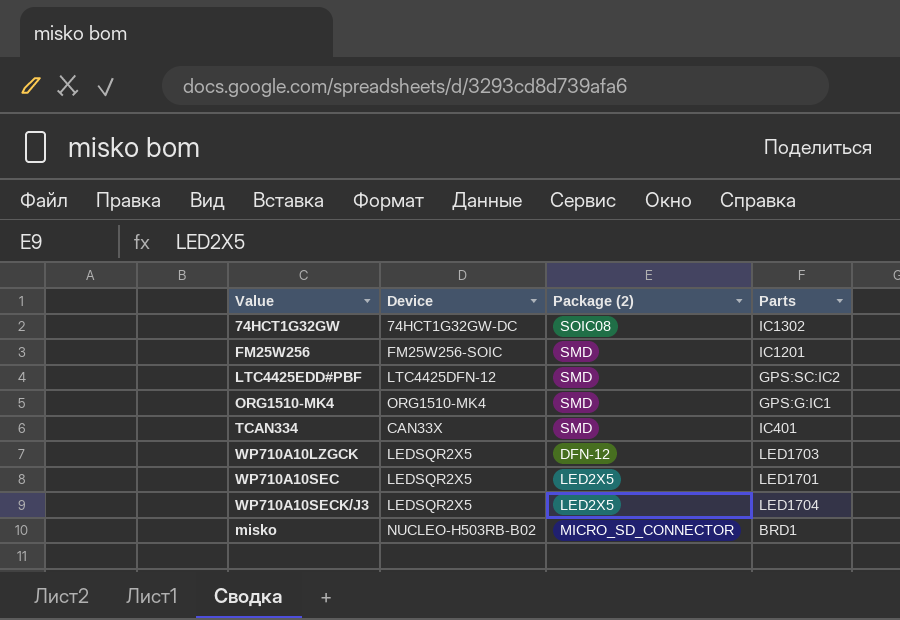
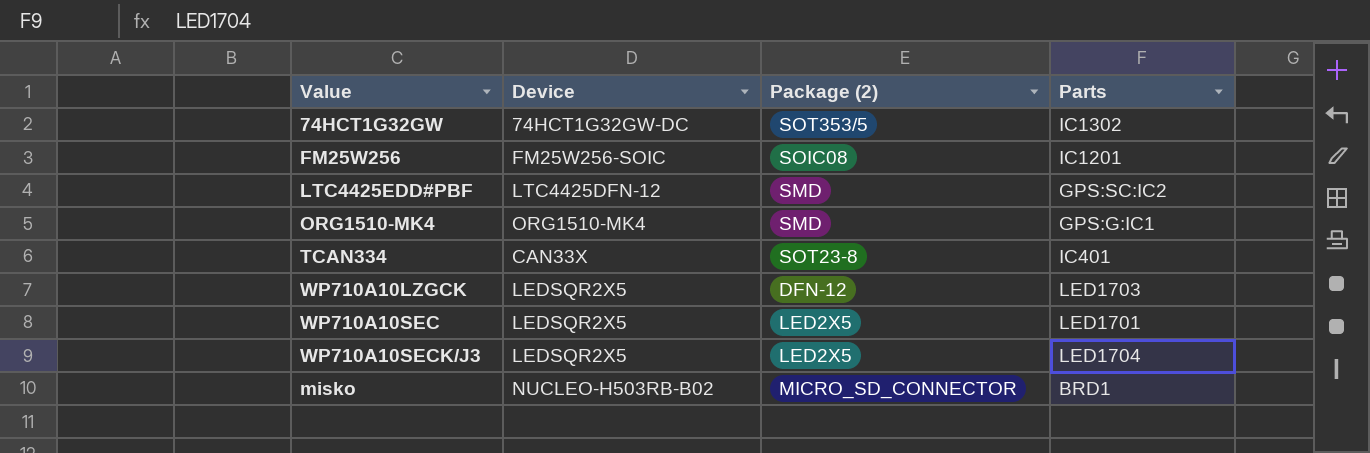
74HCT1G32GW | Package (2): SOIC08 -> SOT353/5
FM25W256 | Package (2): SMD -> SOIC08
TCAN334 | Package (2): SMD -> SOT23-8

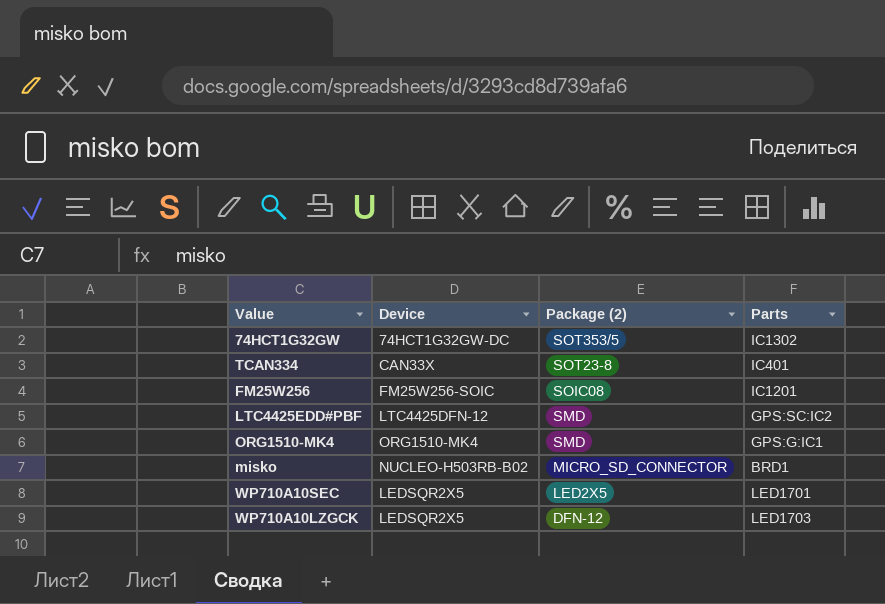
row order: none -> Package (2) descending
row WP710A10SECK/J3: LEDSQR2X5 | LED2X5 | LED1704 -> none

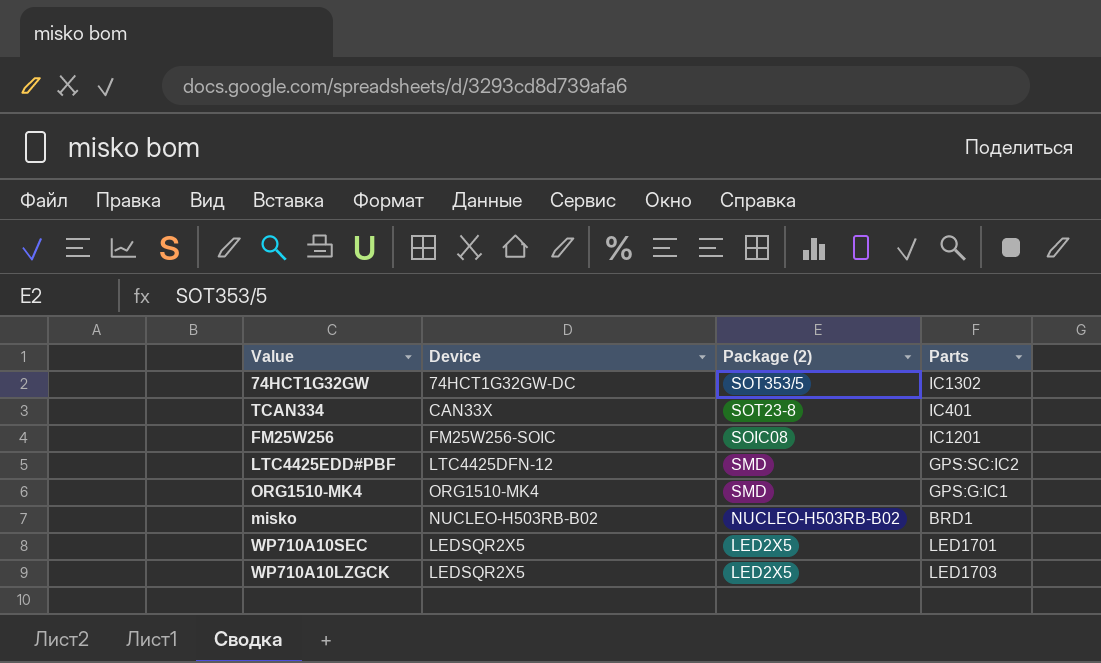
misko | Package (2): MICRO_SD_CONNECTOR -> NUCLEO-H503RB-B02
WP710A10LZGCK | Package (2): DFN-12 -> LED2X5

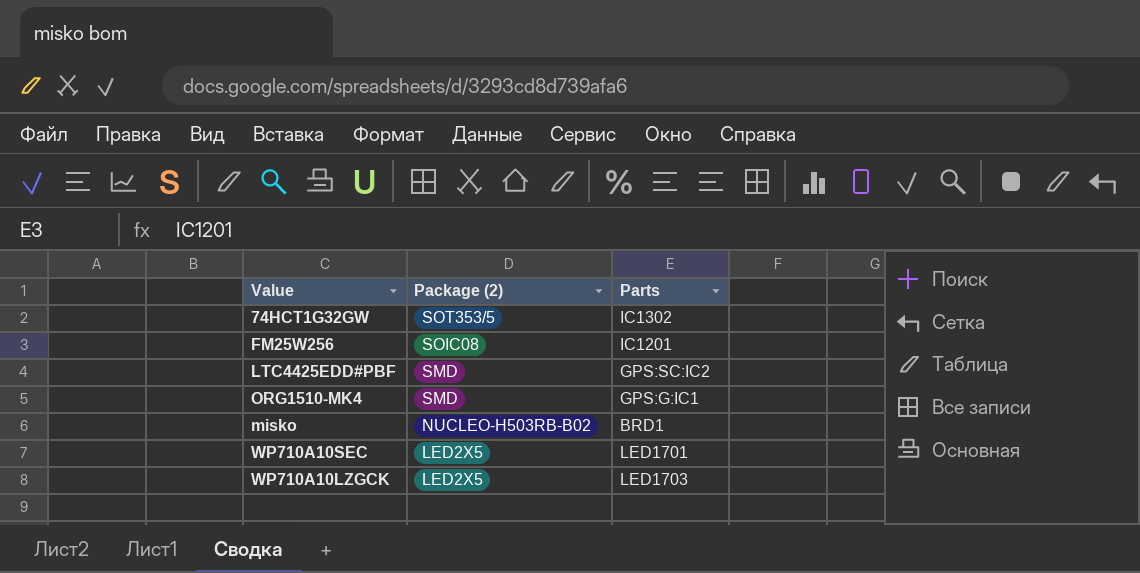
column Device | position: 2 -> none
row TCAN334: CAN33X | SOT23-8 | IC401 -> none

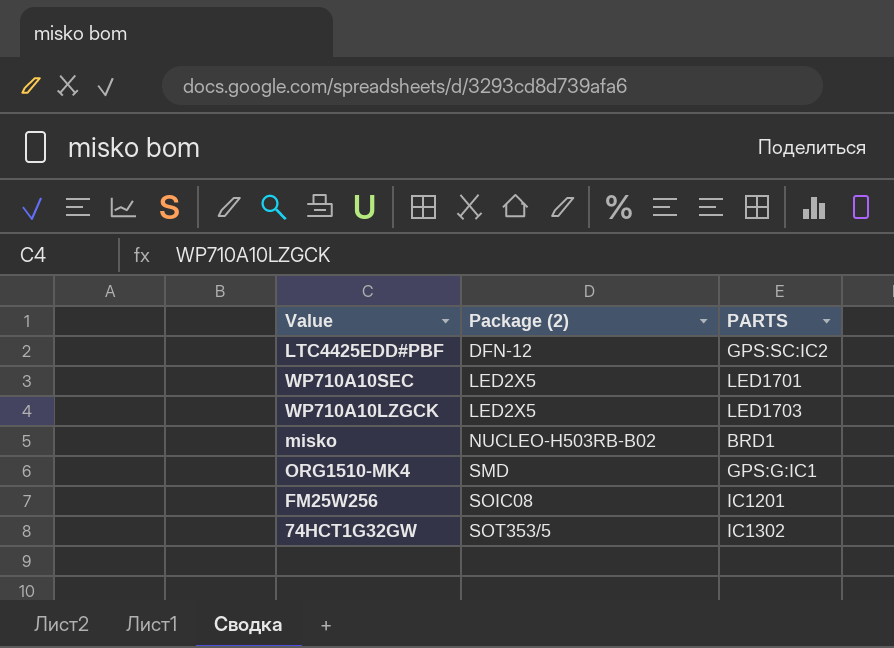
row order: Package (2) descending -> Package (2) ascending
column name: Parts -> PARTS
LTC4425EDD#PBF | Package (2): SMD -> DFN-12

